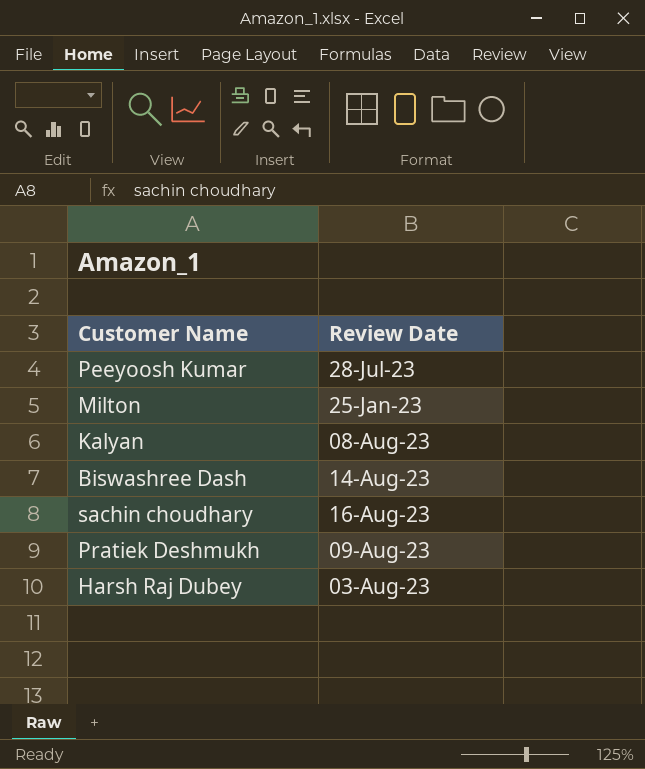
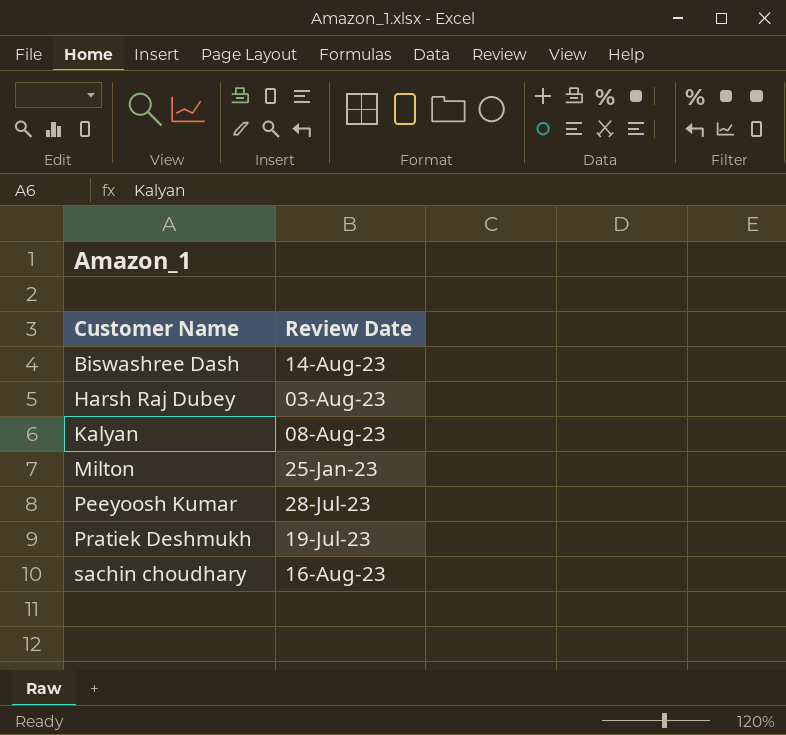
row order: none -> Customer Name ascending
Pratiek Deshmukh | Review Date: 09-Aug-23 -> 19-Jul-23

